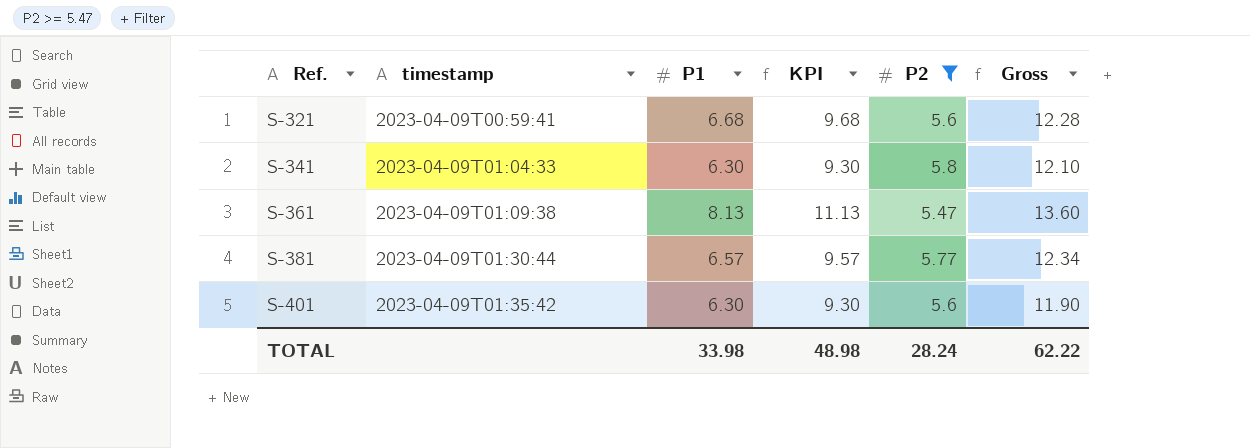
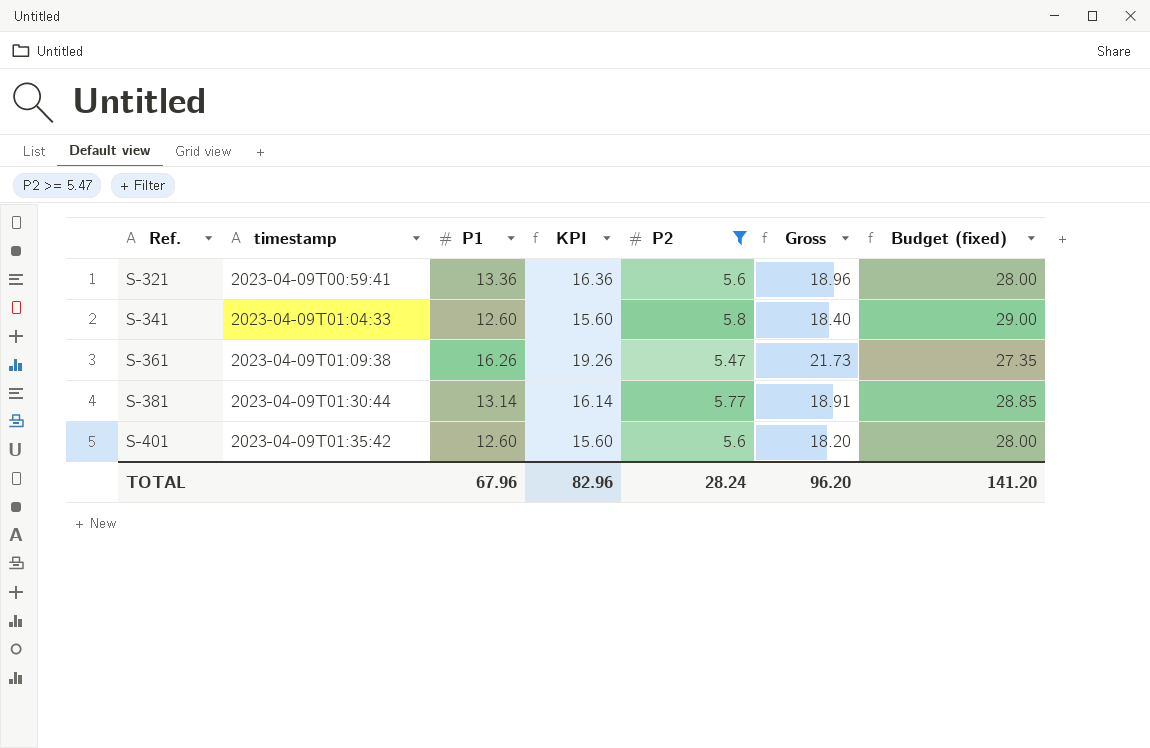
column Budget (fixed) | formula: none -> [P2] * 5
S-321 | P1: 6.68 -> 13.36
S-321 | KPI: 9.68 -> 16.36
S-321 | Gross: 12.28 -> 18.96
S-341 | P1: 6.30 -> 12.60
S-341 | KPI: 9.30 -> 15.60
S-341 | Gross: 12.10 -> 18.40
S-361 | P1: 8.13 -> 16.26
S-361 | KPI: 11.13 -> 19.26
S-361 | Gross: 13.60 -> 21.73
S-381 | P1: 6.57 -> 13.14
S-381 | KPI: 9.57 -> 16.14
S-381 | Gross: 12.34 -> 18.91
S-401 | P1: 6.30 -> 12.60
S-401 | KPI: 9.30 -> 15.60
S-401 | Gross: 11.90 -> 18.20
TOTAL | P1: 33.98 -> 67.96
TOTAL | KPI: 48.98 -> 82.96
TOTAL | Gross: 62.22 -> 96.20

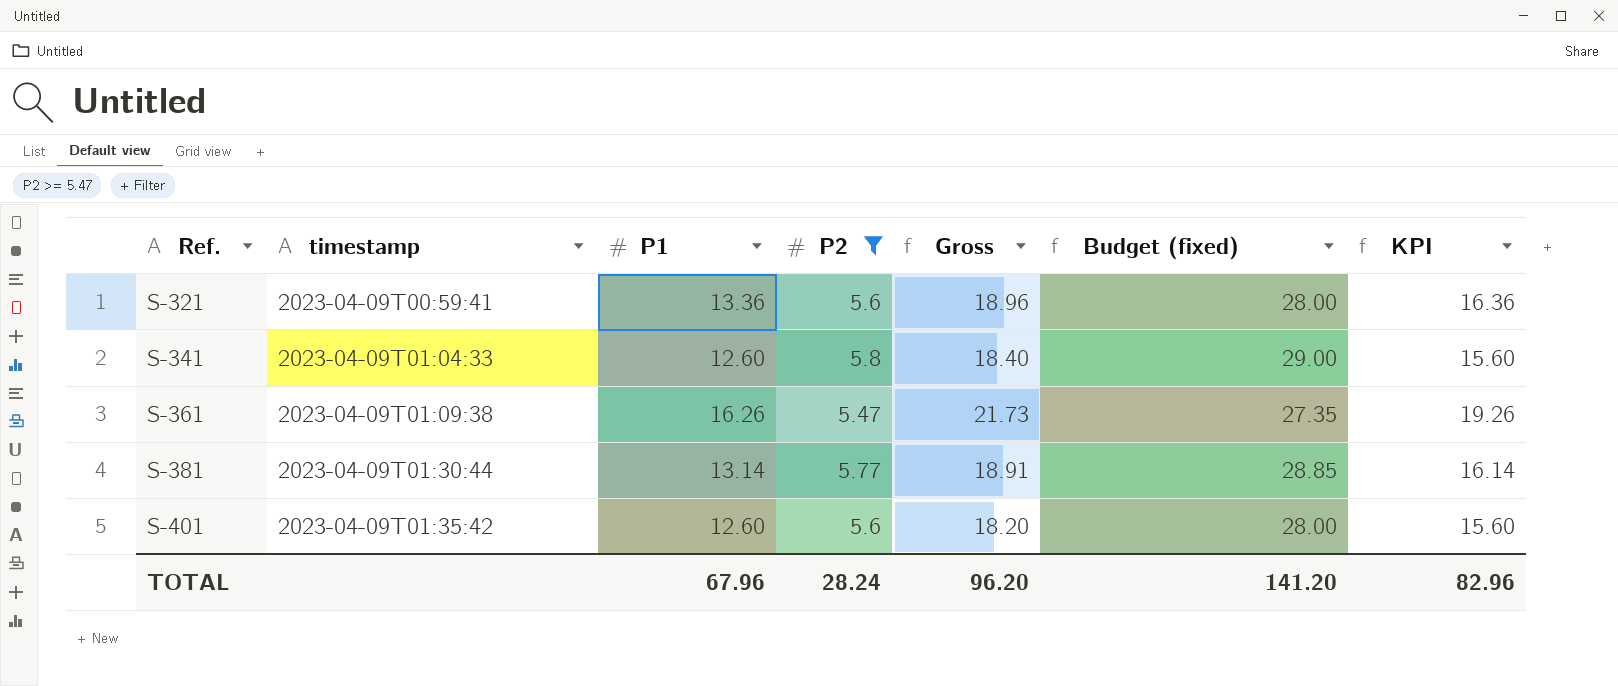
column KPI | position: 4 -> 7

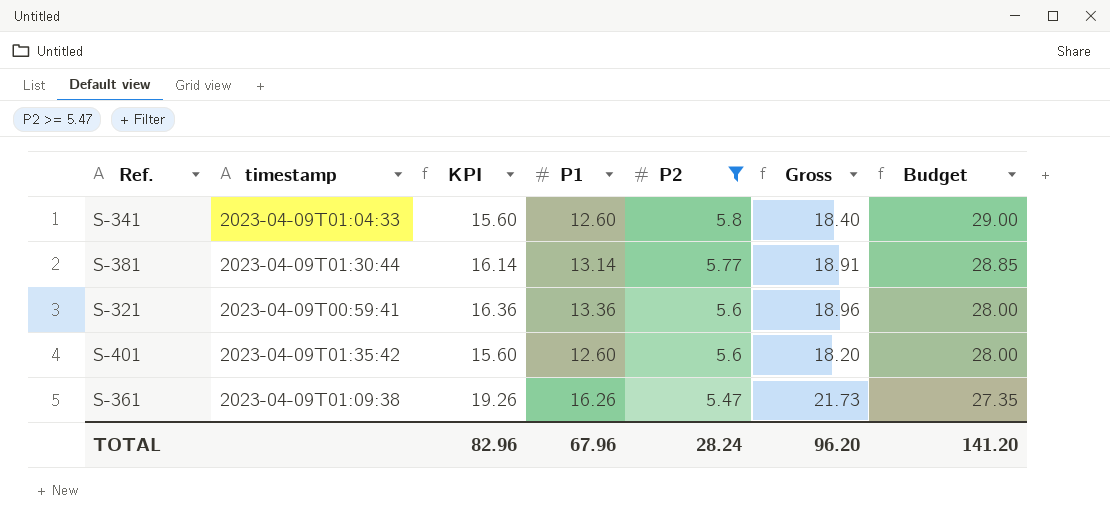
row order: Ref. ascending -> P2 descending
column KPI | position: 7 -> 3
column name: Budget (fixed) -> Budget

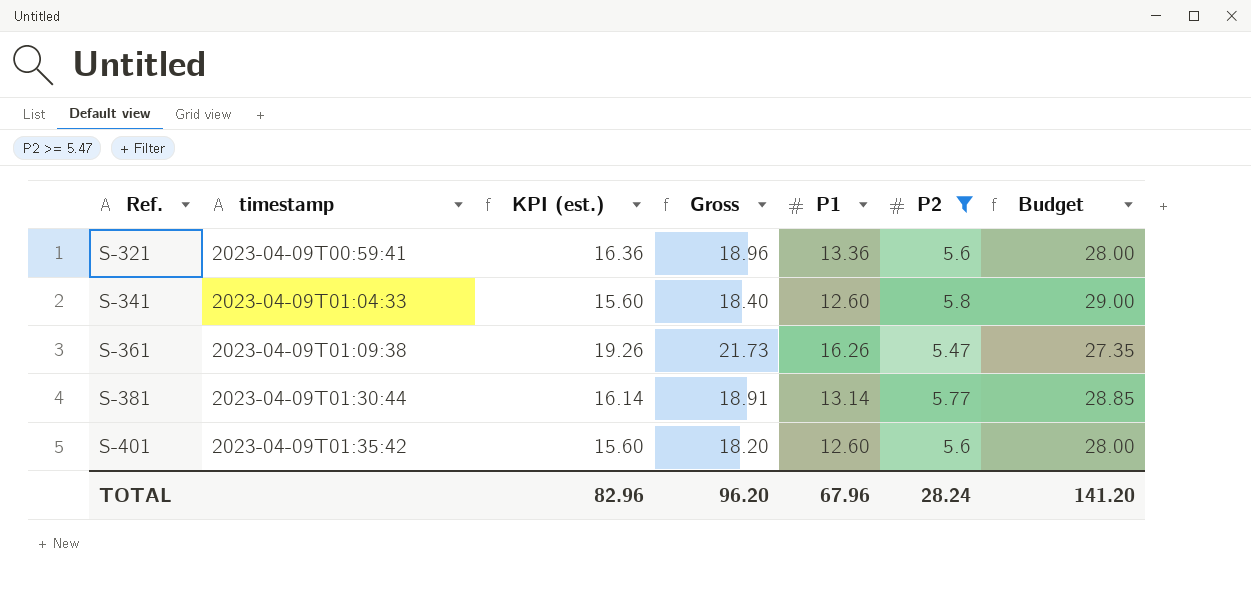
row order: P2 descending -> Ref. ascending
column name: KPI -> KPI (est.)
column Gross | position: 6 -> 4

